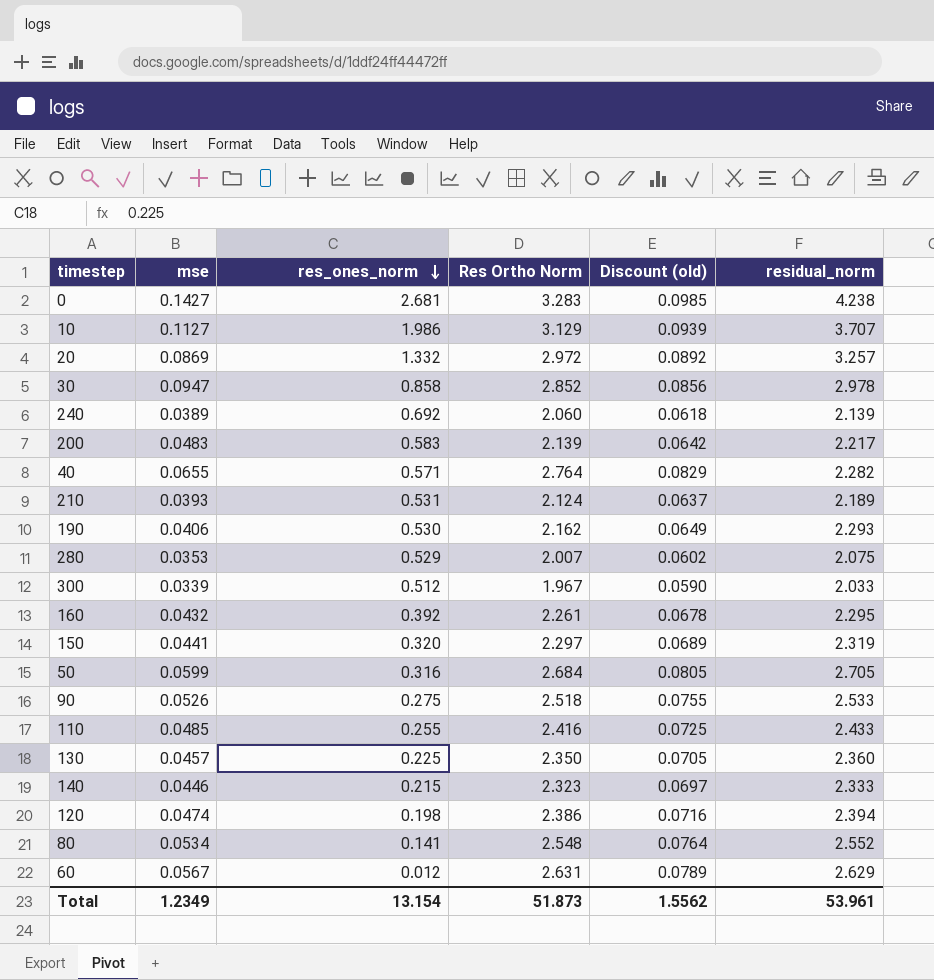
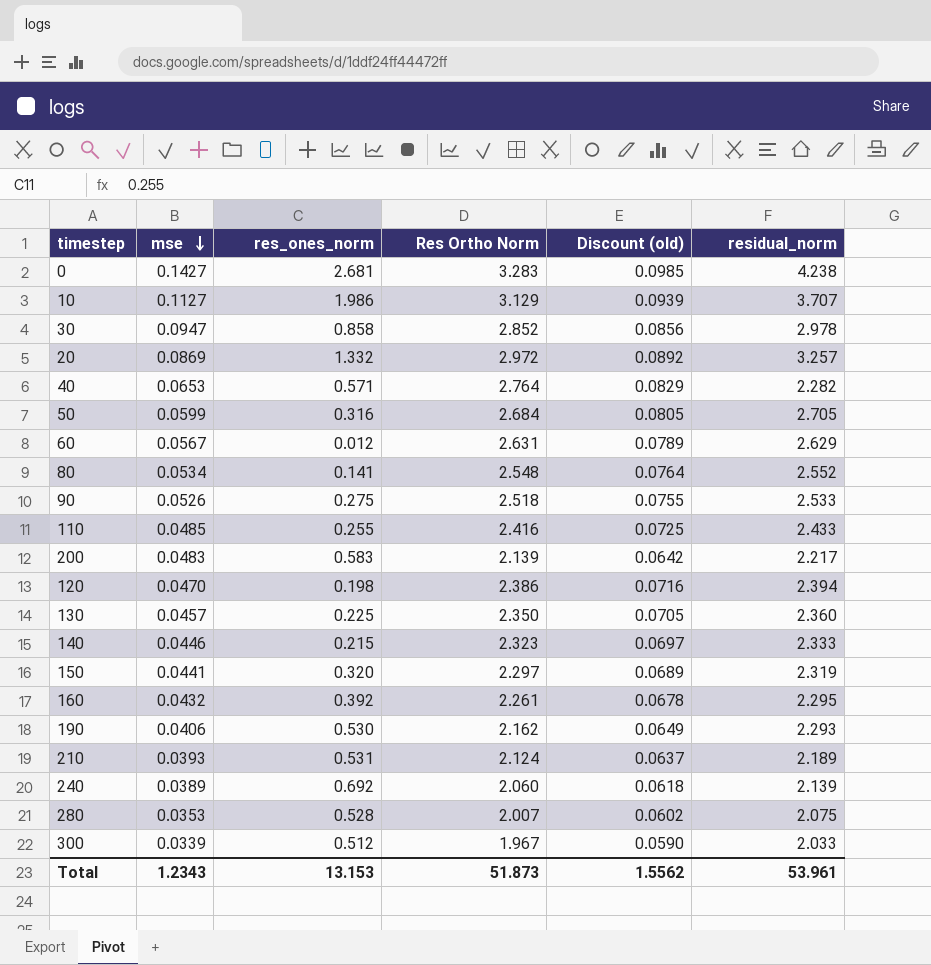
row order: res_ones_norm descending -> mse descending
40 | mse: 0.0655 -> 0.0653
120 | mse: 0.0474 -> 0.0470
280 | res_ones_norm: 0.529 -> 0.528
Total | mse: 1.2349 -> 1.2343
Total | res_ones_norm: 13.154 -> 13.153

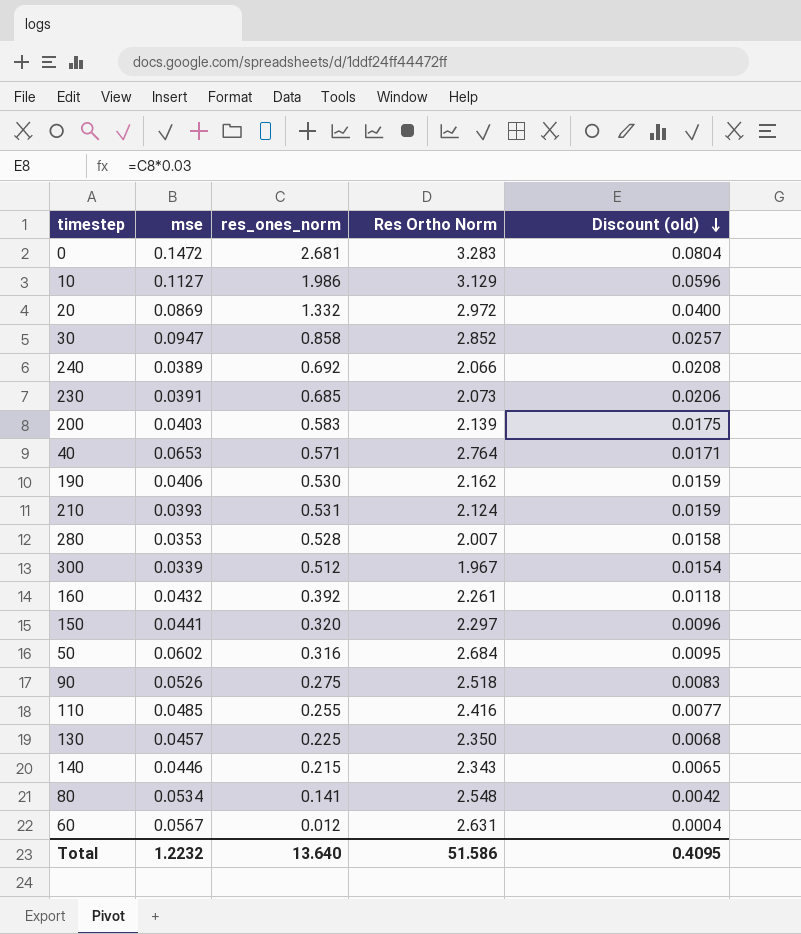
row order: mse descending -> Discount (old) descending
column residual_norm | position: 6 -> none
column Discount (old) | formula: [Res Ortho Norm] * 0.03 -> [res_ones_norm] * 0.03
row 120: 0.0470 | 0.198 | 2.386 | 0.0716 | 2.394 -> none
0 | mse: 0.1427 -> 0.1472
240 | Res Ortho Norm: 2.060 -> 2.066
row 230: none -> 0.0391 | 0.685 | 2.073 | 0.0206
200 | mse: 0.0483 -> 0.0403
50 | mse: 0.0599 -> 0.0602
140 | Res Ortho Norm: 2.323 -> 2.343
Total | mse: 1.2343 -> 1.2232
Total | res_ones_norm: 13.153 -> 13.640
Total | Res Ortho Norm: 51.873 -> 51.586
Total | Discount (old): 1.5562 -> 0.4095

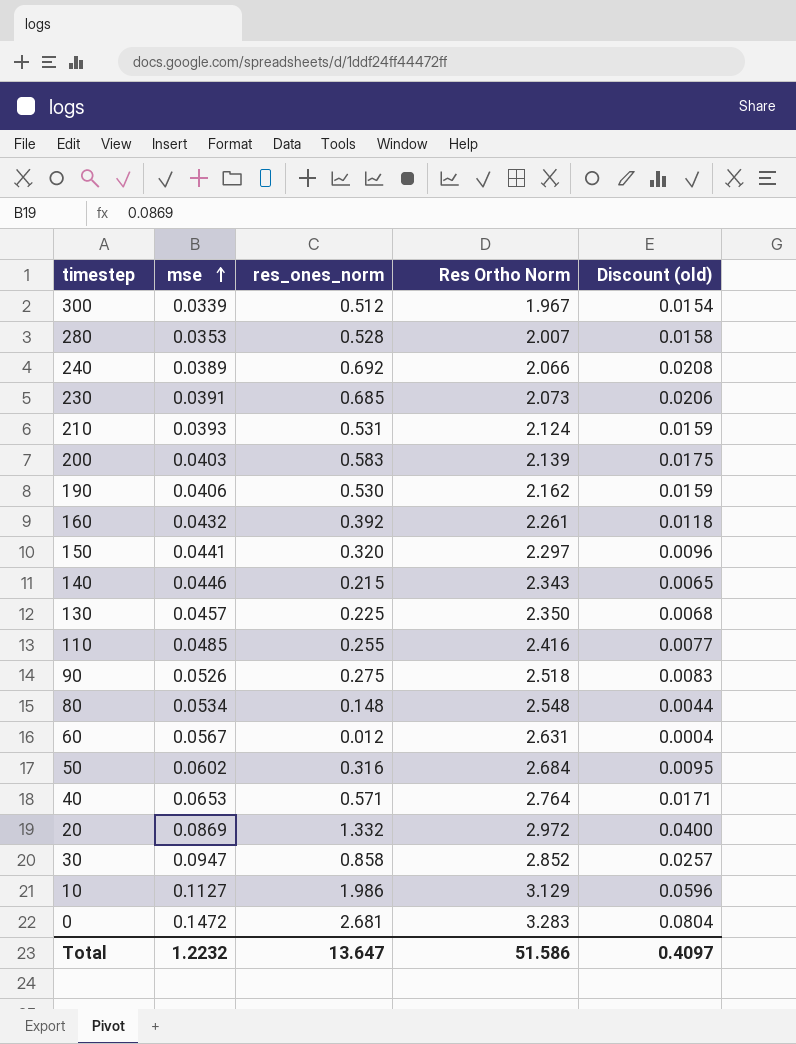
row order: Discount (old) descending -> mse ascending
80 | res_ones_norm: 0.141 -> 0.148
80 | Discount (old): 0.0042 -> 0.0044
Total | res_ones_norm: 13.640 -> 13.647
Total | Discount (old): 0.4095 -> 0.4097

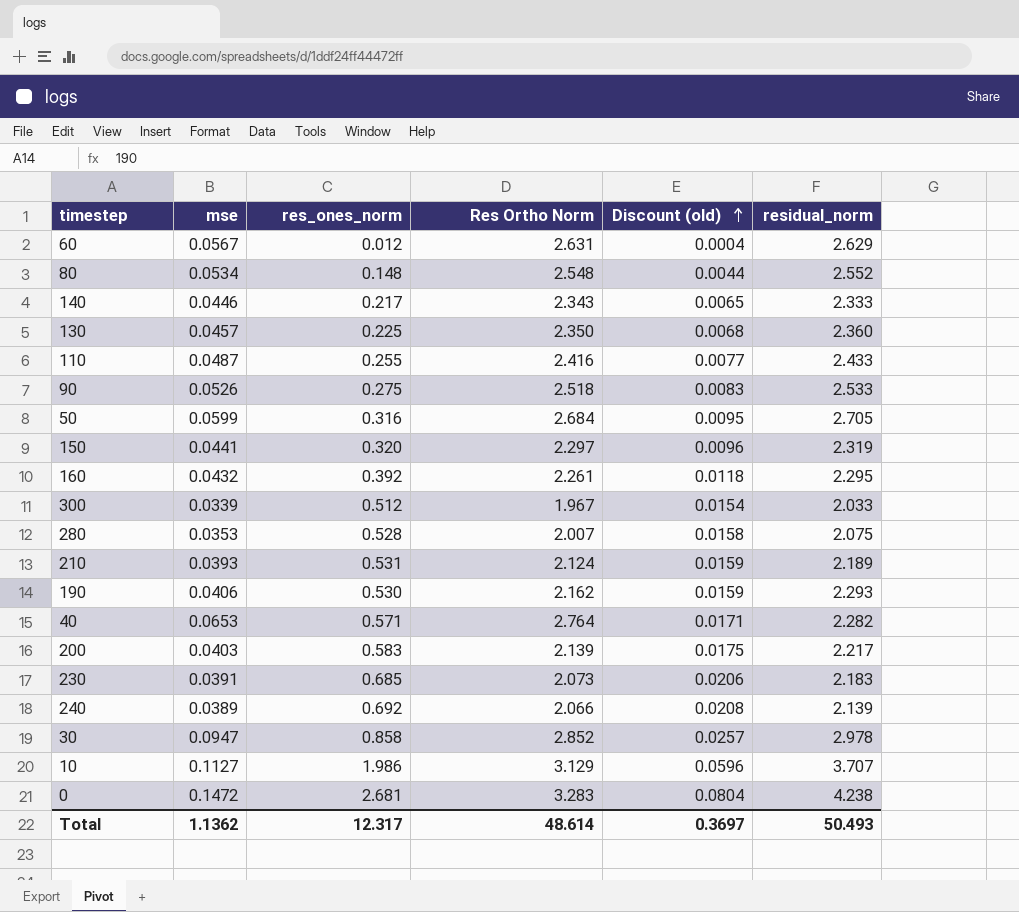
row order: mse ascending -> Discount (old) ascending
column residual_norm | position: none -> 6
row 20: 0.0869 | 1.332 | 2.972 | 0.0400 -> none
140 | res_ones_norm: 0.215 -> 0.217
110 | mse: 0.0485 -> 0.0487
50 | mse: 0.0602 -> 0.0599
Total | mse: 1.2232 -> 1.1362
Total | res_ones_norm: 13.647 -> 12.317
Total | Res Ortho Norm: 51.586 -> 48.614
Total | Discount (old): 0.4097 -> 0.3697

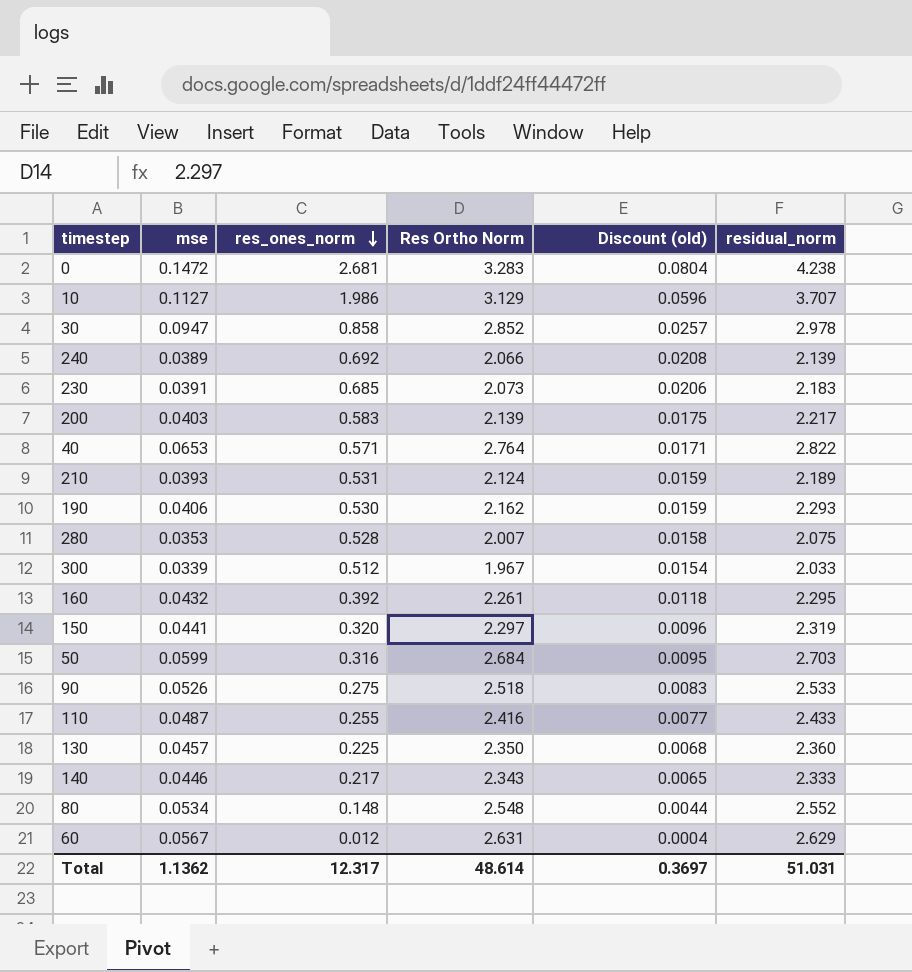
row order: Discount (old) ascending -> res_ones_norm descending
40 | residual_norm: 2.282 -> 2.822
50 | residual_norm: 2.705 -> 2.703
Total | residual_norm: 50.493 -> 51.031

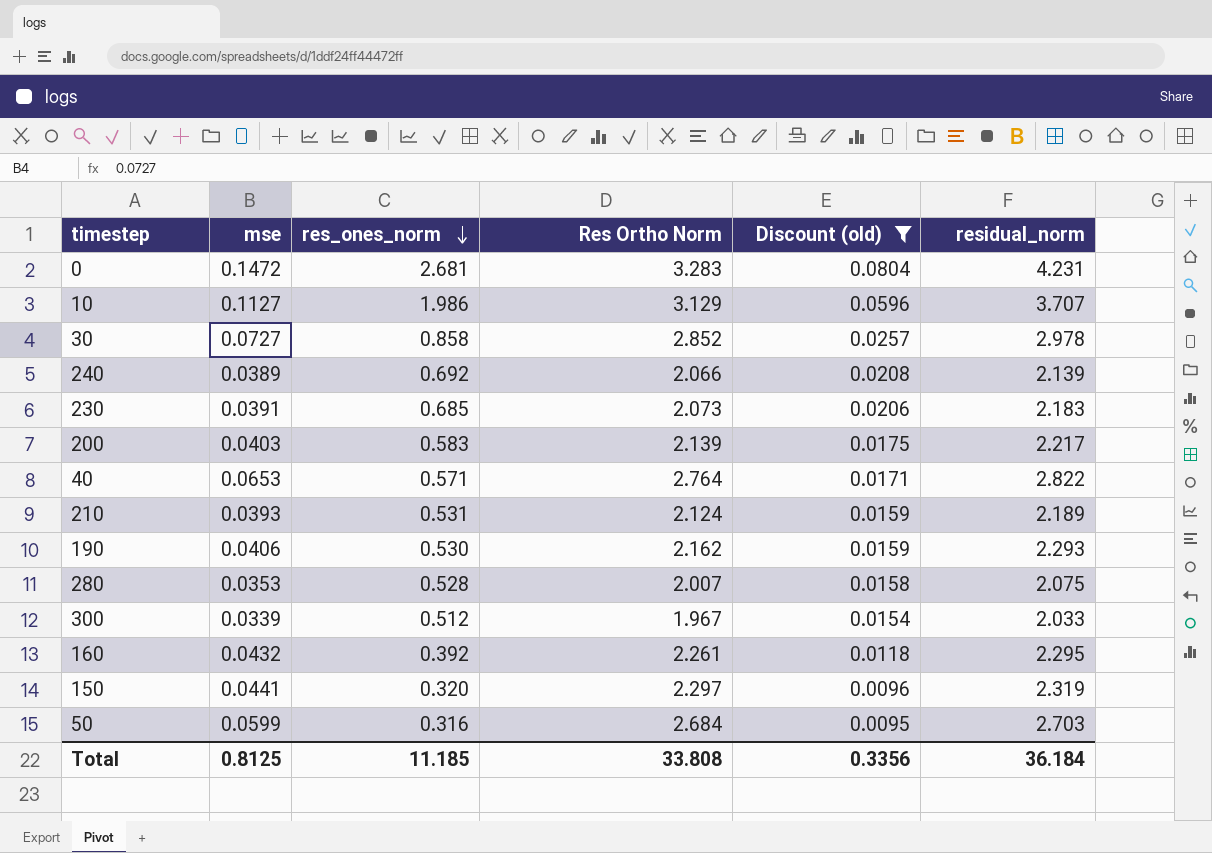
filter: none -> Discount (old) >= 0.0095
0 | residual_norm: 4.238 -> 4.231
30 | mse: 0.0947 -> 0.0727
Total | mse: 1.1362 -> 0.8125
Total | res_ones_norm: 12.317 -> 11.185
Total | Res Ortho Norm: 48.614 -> 33.808
Total | Discount (old): 0.3697 -> 0.3356
Total | residual_norm: 51.031 -> 36.184

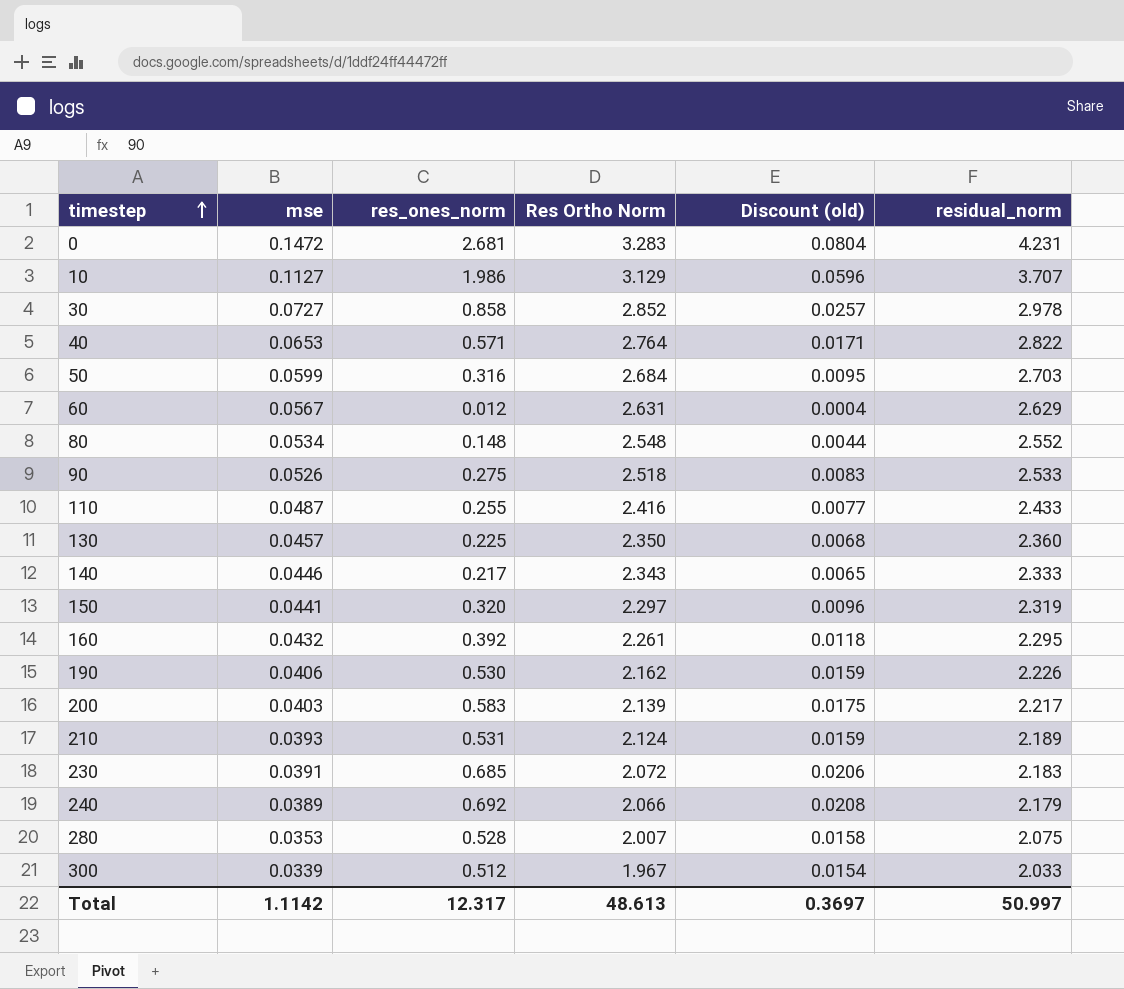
filter: Discount (old) >= 0.0095 -> none
row order: res_ones_norm descending -> timestep ascending
190 | residual_norm: 2.293 -> 2.226
230 | Res Ortho Norm: 2.073 -> 2.072
240 | residual_norm: 2.139 -> 2.179
Total | mse: 0.8125 -> 1.1142
Total | res_ones_norm: 11.185 -> 12.317
Total | Res Ortho Norm: 33.808 -> 48.613
Total | Discount (old): 0.3356 -> 0.3697
Total | residual_norm: 36.184 -> 50.997

